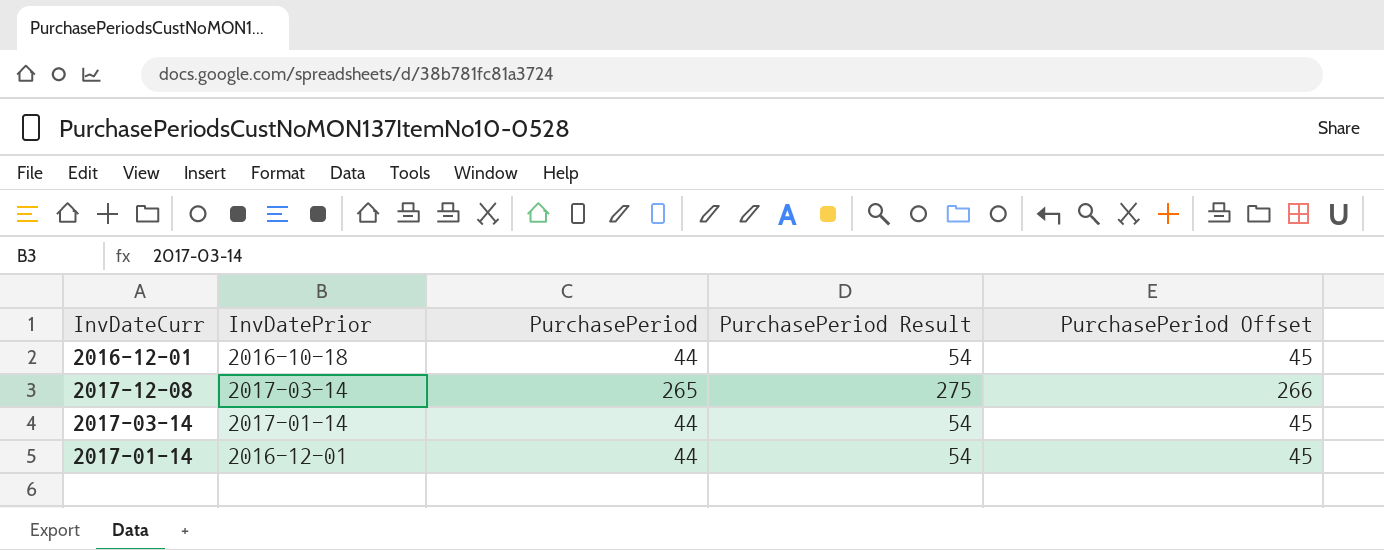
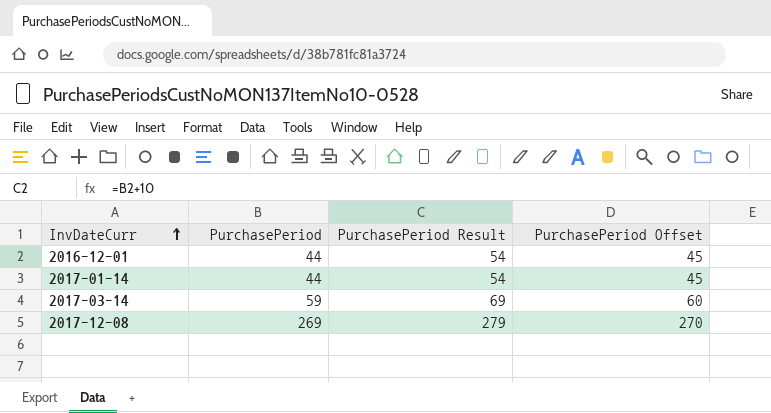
row order: none -> InvDateCurr ascending
column InvDatePrior | position: 2 -> none
2017-03-14 | PurchasePeriod: 44 -> 59
2017-03-14 | PurchasePeriod Result: 54 -> 69
2017-03-14 | PurchasePeriod Offset: 45 -> 60
2017-12-08 | PurchasePeriod: 265 -> 269
2017-12-08 | PurchasePeriod Result: 275 -> 279
2017-12-08 | PurchasePeriod Offset: 266 -> 270

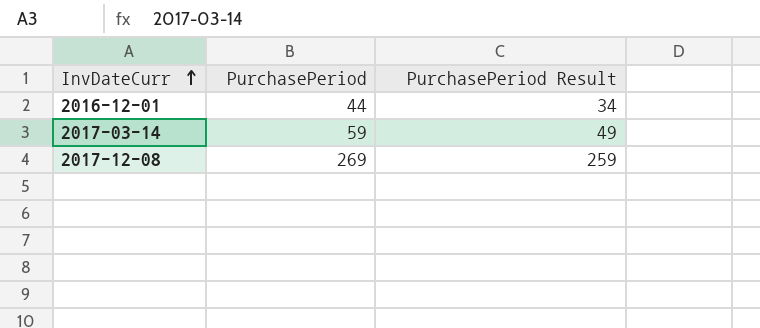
column PurchasePeriod Offset | formula: [PurchasePeriod] + 1 -> none
column PurchasePeriod Result | formula: [PurchasePeriod] + 10 -> [PurchasePeriod] - 10
row 2017-01-14: 44 | 54 | 45 -> none

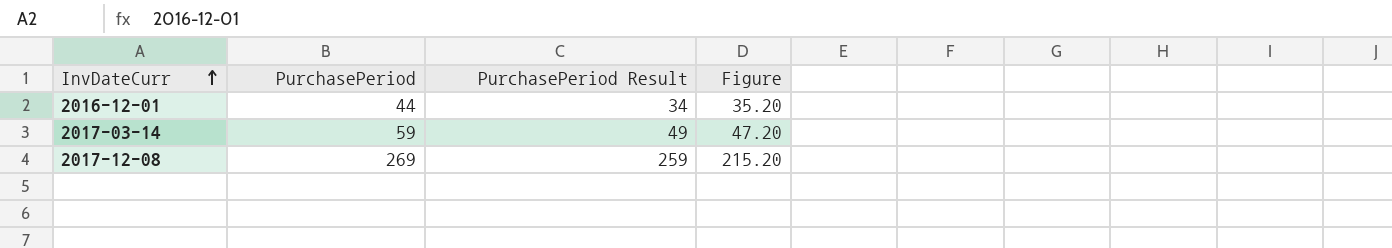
column Figure | formula: none -> [PurchasePeriod] * 0.8

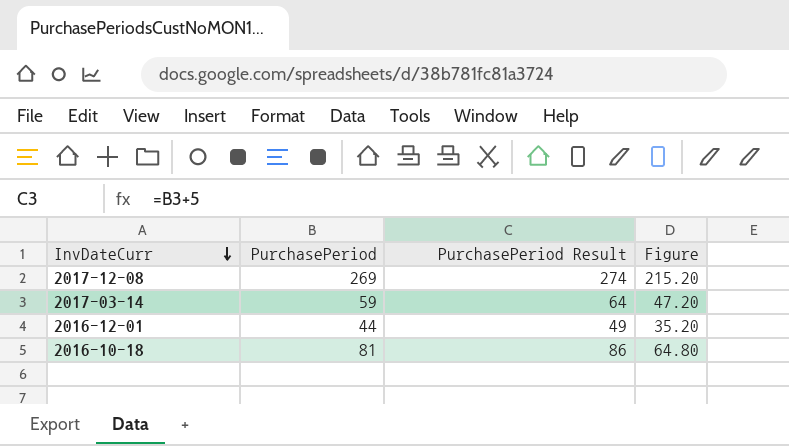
row order: InvDateCurr ascending -> InvDateCurr descending
column PurchasePeriod Result | formula: [PurchasePeriod] - 10 -> [PurchasePeriod] + 5
row 2016-10-18: none -> 81 | 86 | 64.80

